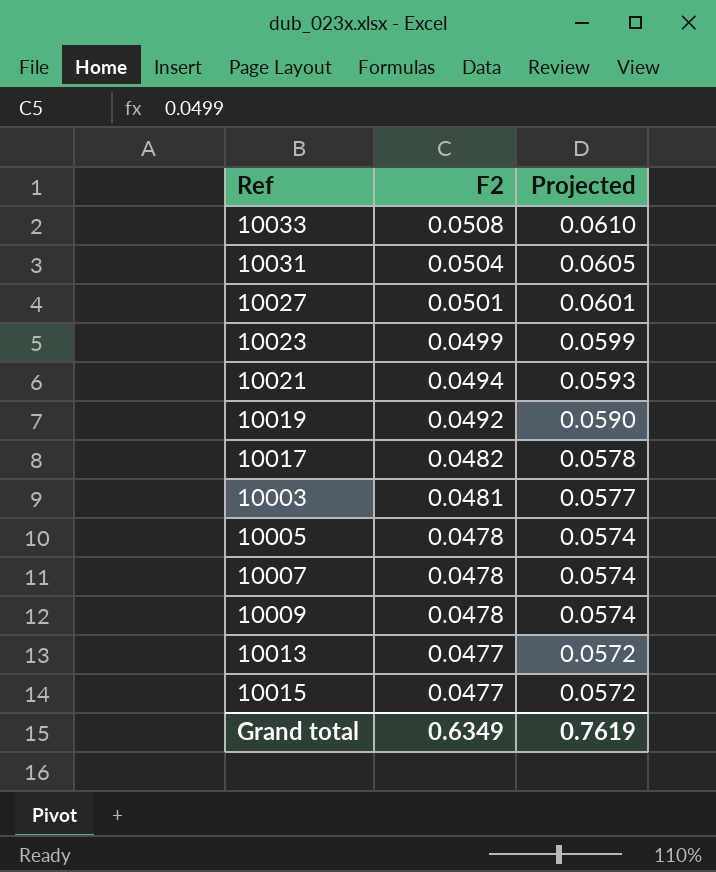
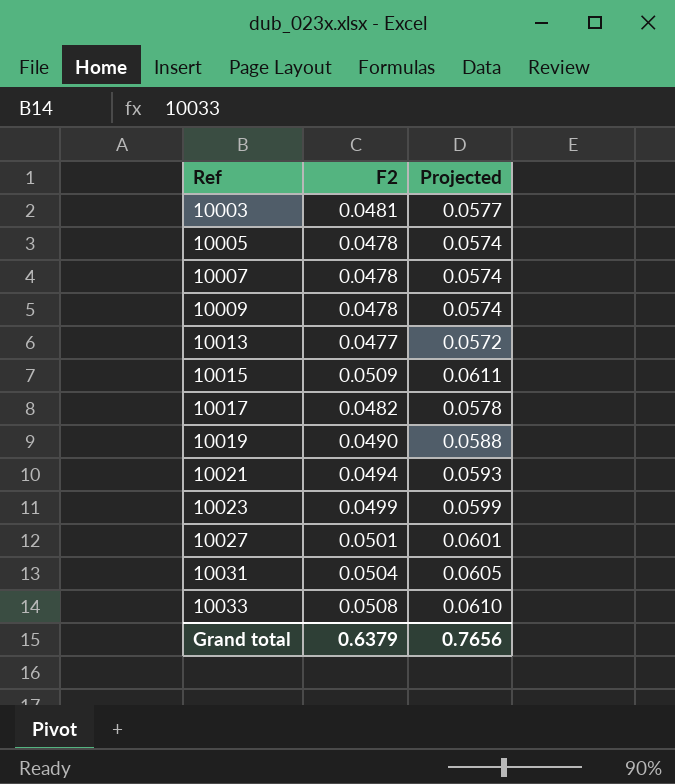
row order: F2 descending -> Ref ascending
10015 | F2: 0.0477 -> 0.0509
10015 | Projected: 0.0572 -> 0.0611
10019 | F2: 0.0492 -> 0.0490
10019 | Projected: 0.0590 -> 0.0588
Grand total | F2: 0.6349 -> 0.6379
Grand total | Projected: 0.7619 -> 0.7656

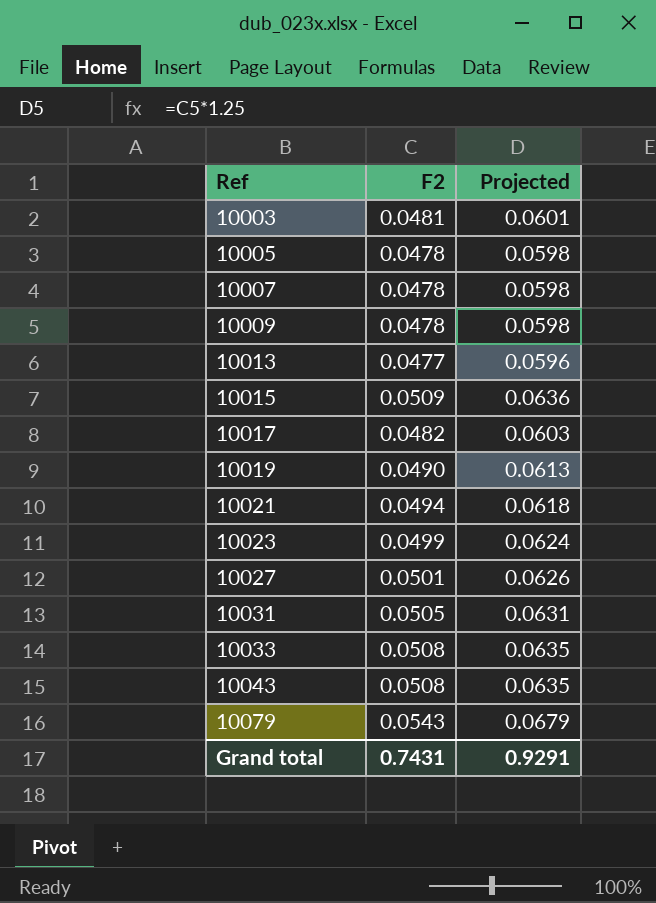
column Projected | formula: [F2] * 1.2 -> [F2] * 1.25
10031 | F2: 0.0504 -> 0.0505
row 10043: none -> 0.0508 | 0.0635
row 10079: none -> 0.0543 | 0.0679
Grand total | F2: 0.6379 -> 0.7431
Grand total | Projected: 0.7656 -> 0.9291

